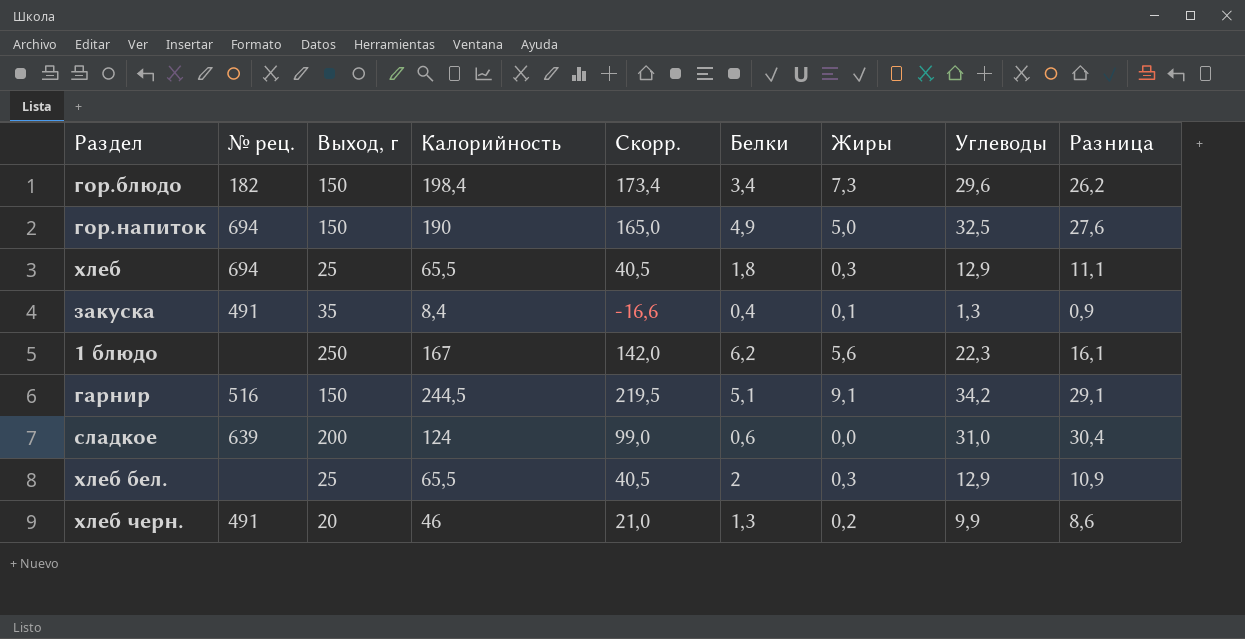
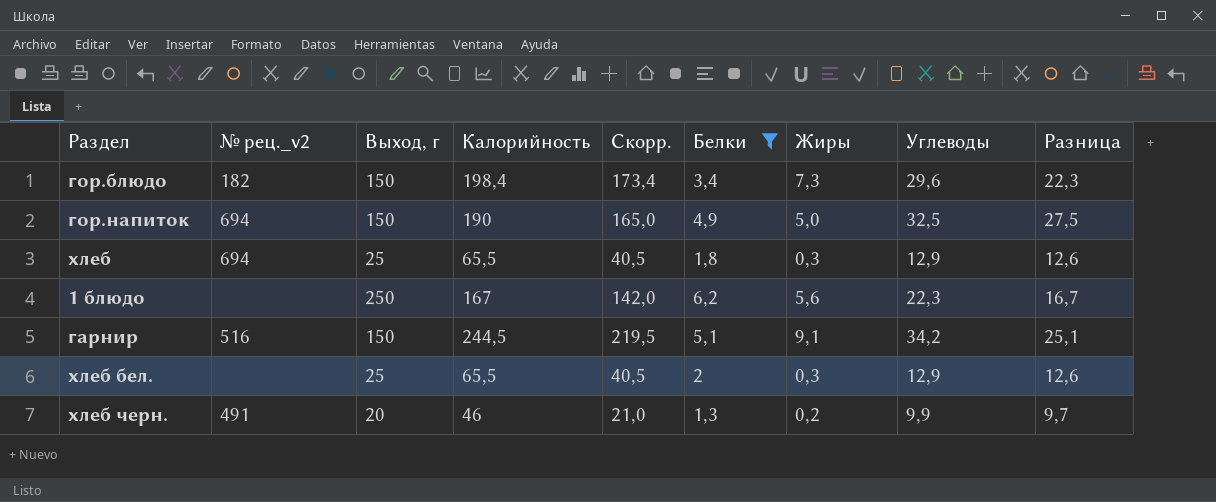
filter: none -> Белки >= 1,3
column name: № рец. -> № рец._v2
column Разница | formula: [Углеводы] - [Белки] -> [Углеводы] - [Жиры]

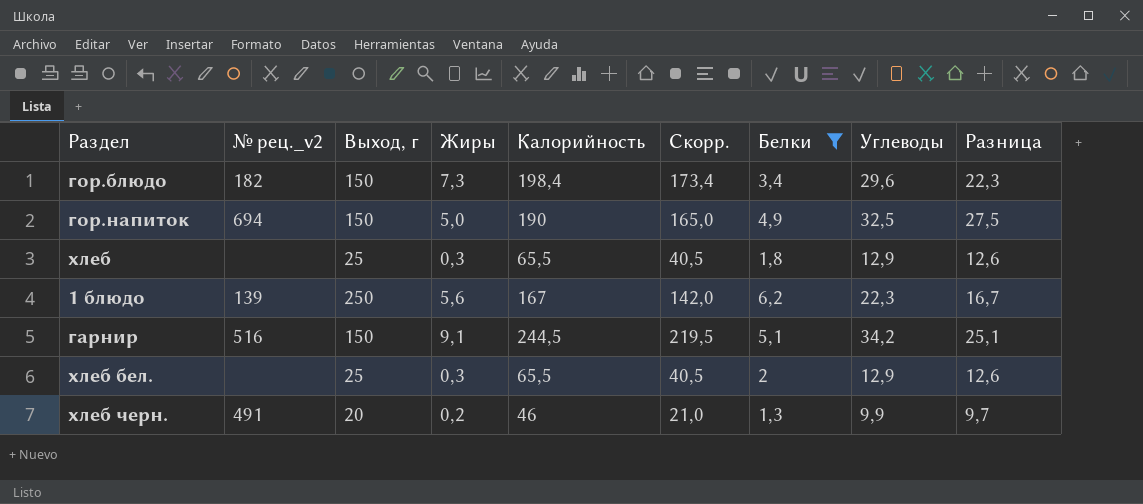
column Жиры | position: 7 -> 4
хлеб | № рец._v2: 694 -> none
1 блюдо | № рец._v2: none -> 139

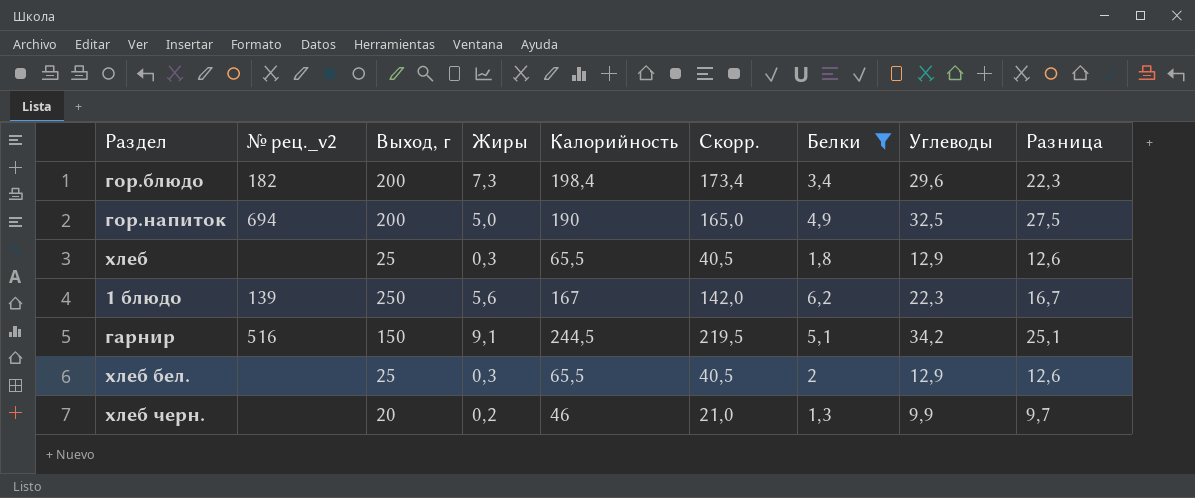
гор.блюдо | Выход, г: 150 -> 200
гор.напиток | Выход, г: 150 -> 200
хлеб черн. | № рец._v2: 491 -> none

